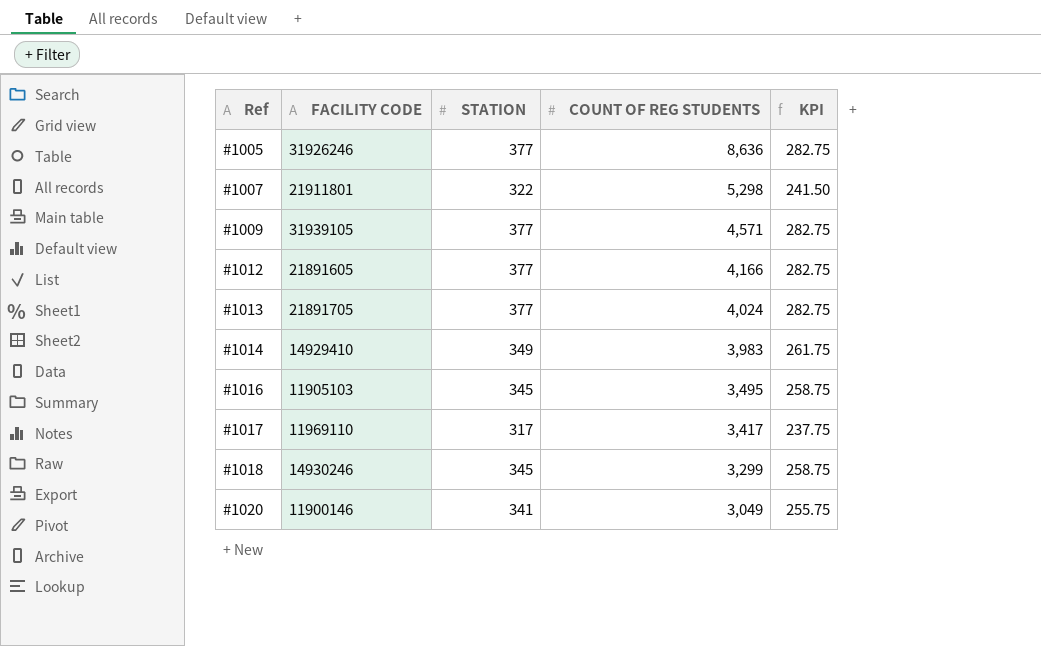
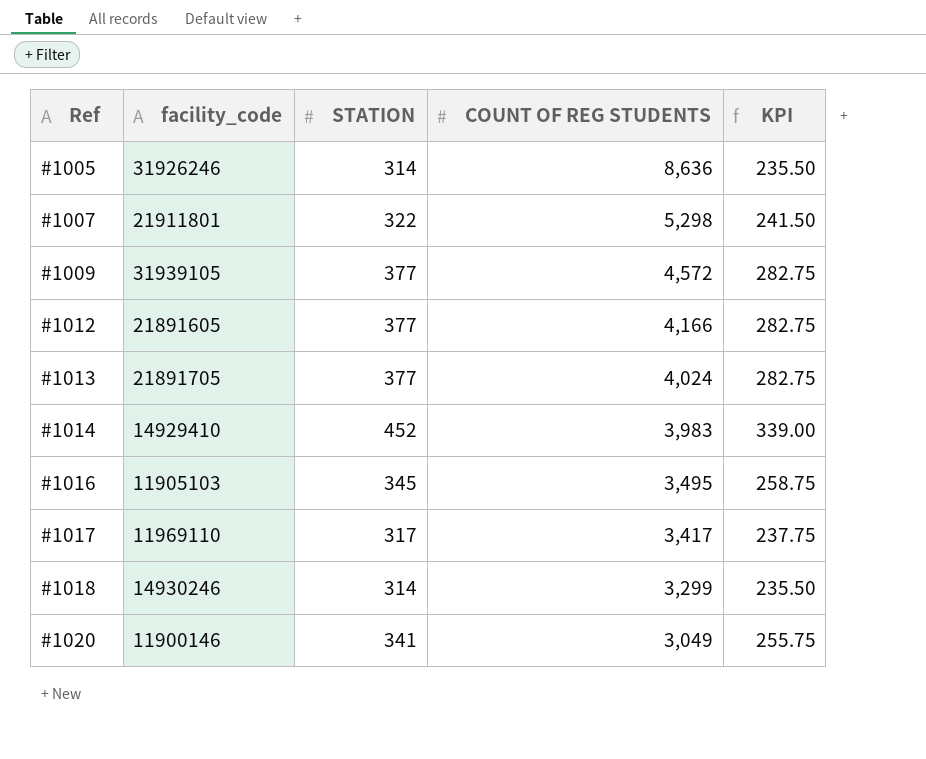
column name: FACILITY CODE -> facility_code
#1005 | STATION: 377 -> 314
#1005 | KPI: 282.75 -> 235.50
#1009 | COUNT OF REG STUDENTS: 4,571 -> 4,572
#1014 | STATION: 349 -> 452
#1014 | KPI: 261.75 -> 339.00
#1018 | STATION: 345 -> 314
#1018 | KPI: 258.75 -> 235.50

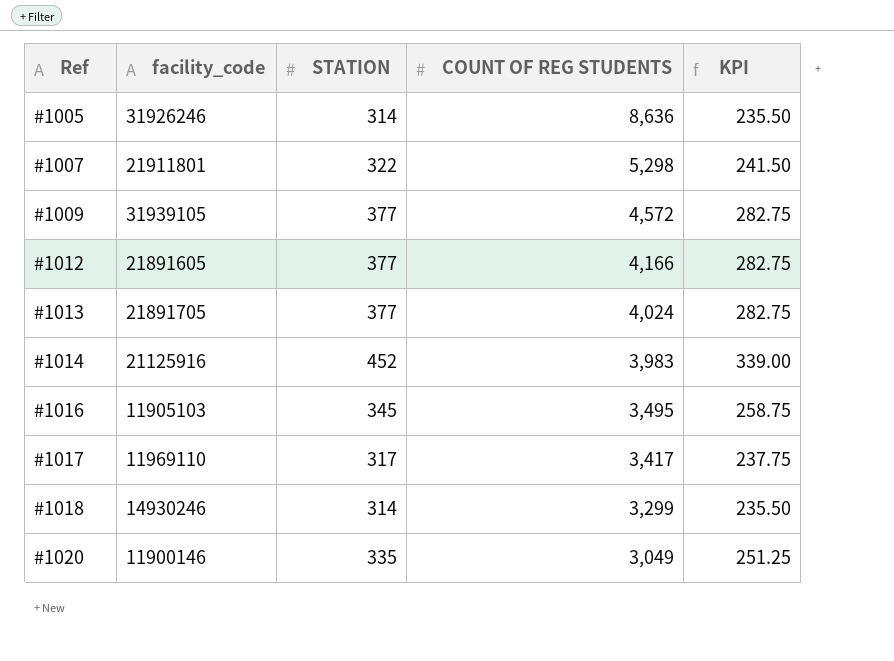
#1014 | facility_code: 14929410 -> 21125916
#1020 | STATION: 341 -> 335
#1020 | KPI: 255.75 -> 251.25

